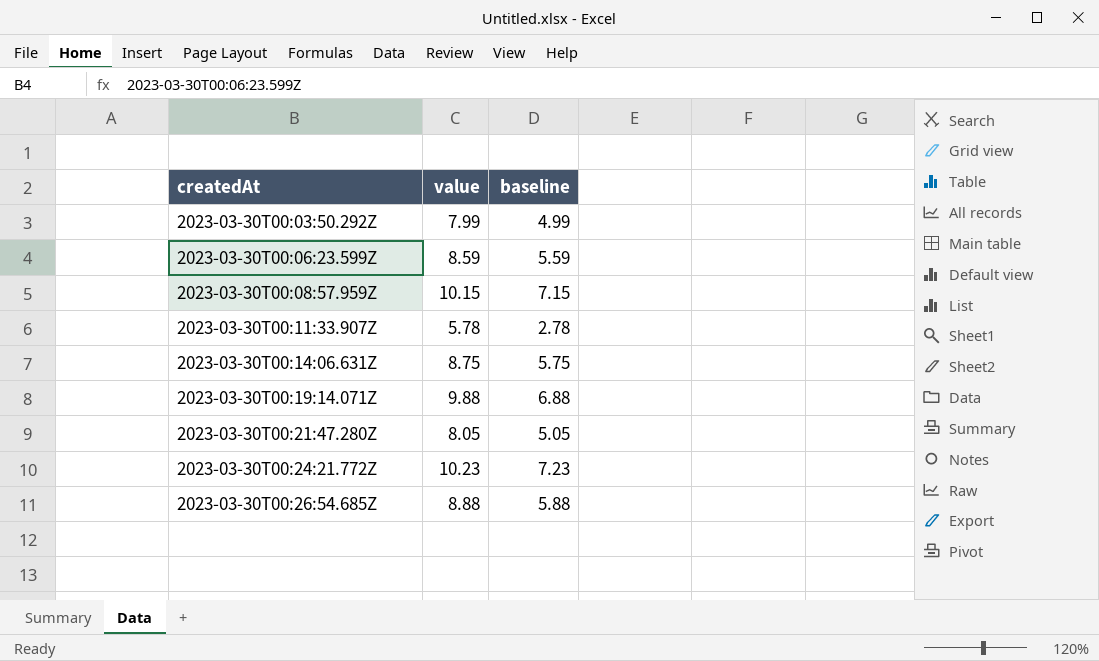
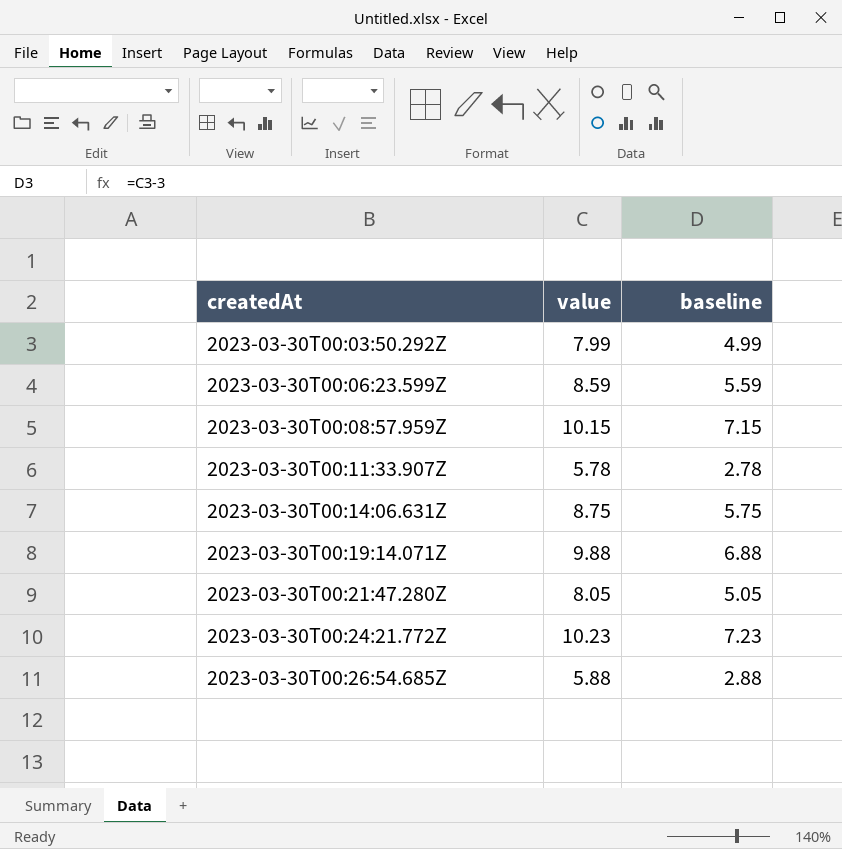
2023-03-30T00:26:54.685Z | value: 8.88 -> 5.88
2023-03-30T00:26:54.685Z | baseline: 5.88 -> 2.88

